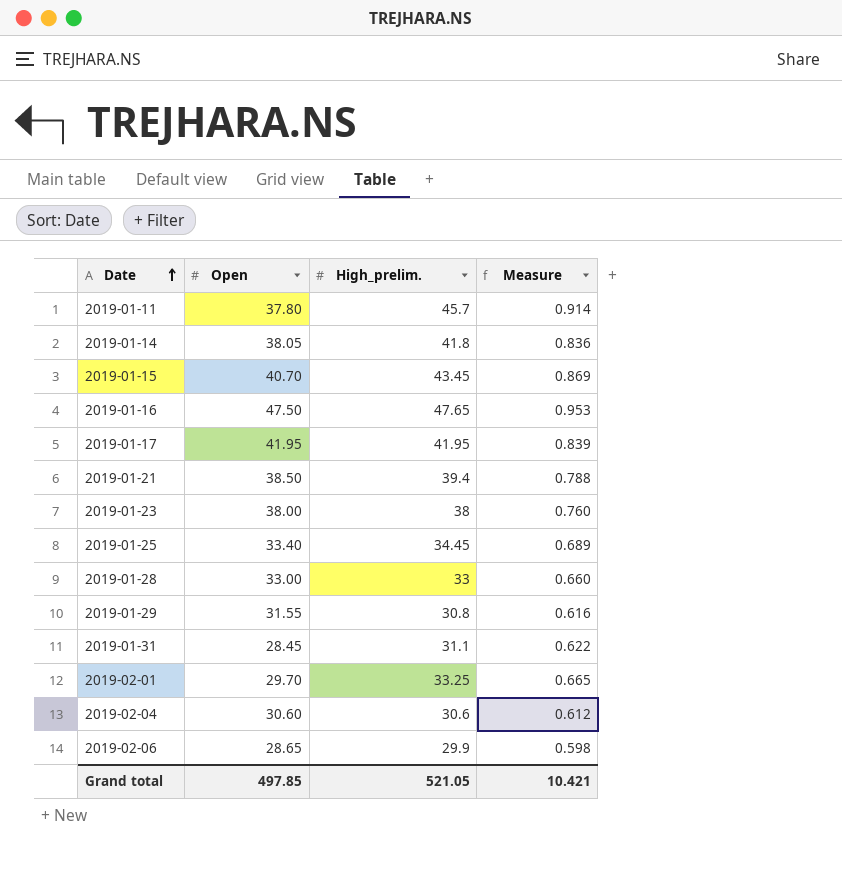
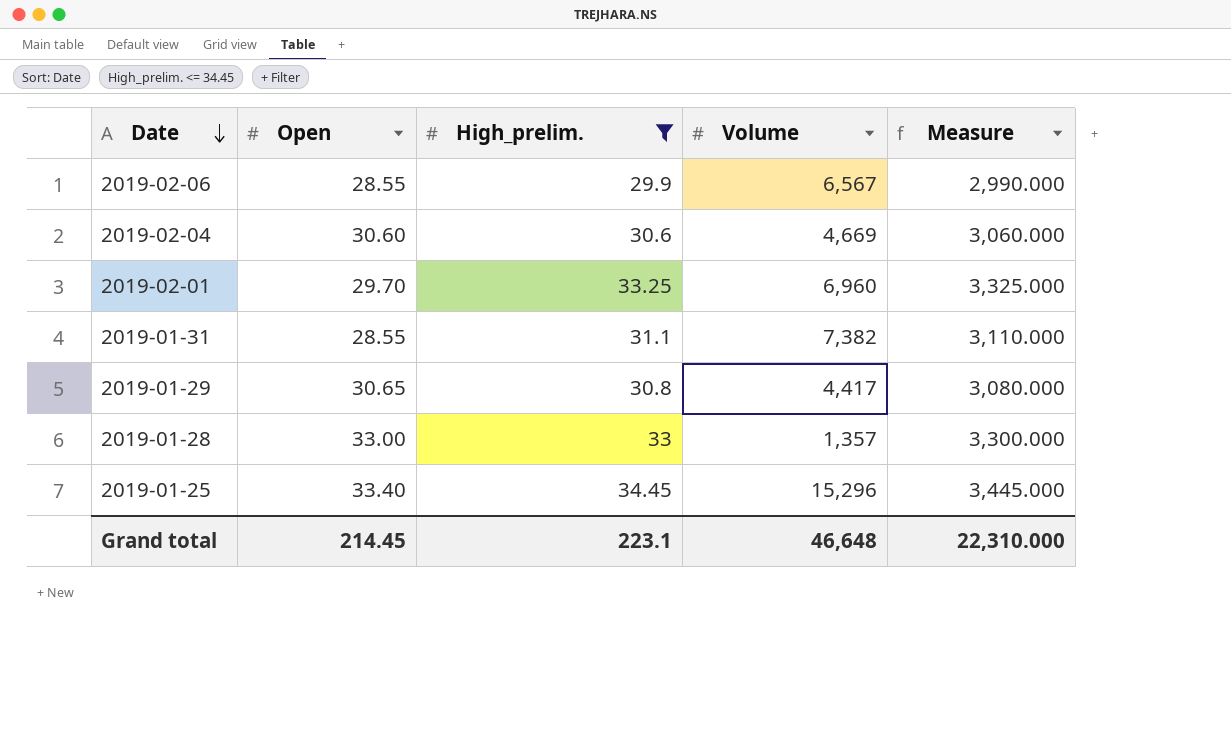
filter: none -> High_prelim. <= 34.45
row order: Date ascending -> Date descending
column Volume | position: none -> 4
column Measure | formula: [High_prelim.] * 0.02 -> [High_prelim.] * 100
2019-02-06 | Open: 28.65 -> 28.55
2019-01-31 | Open: 28.45 -> 28.55
2019-01-29 | Open: 31.55 -> 30.65
Grand total | Open: 497.85 -> 214.45
Grand total | High_prelim.: 521.05 -> 223.1
Grand total | Measure: 10.421 -> 22,310.000

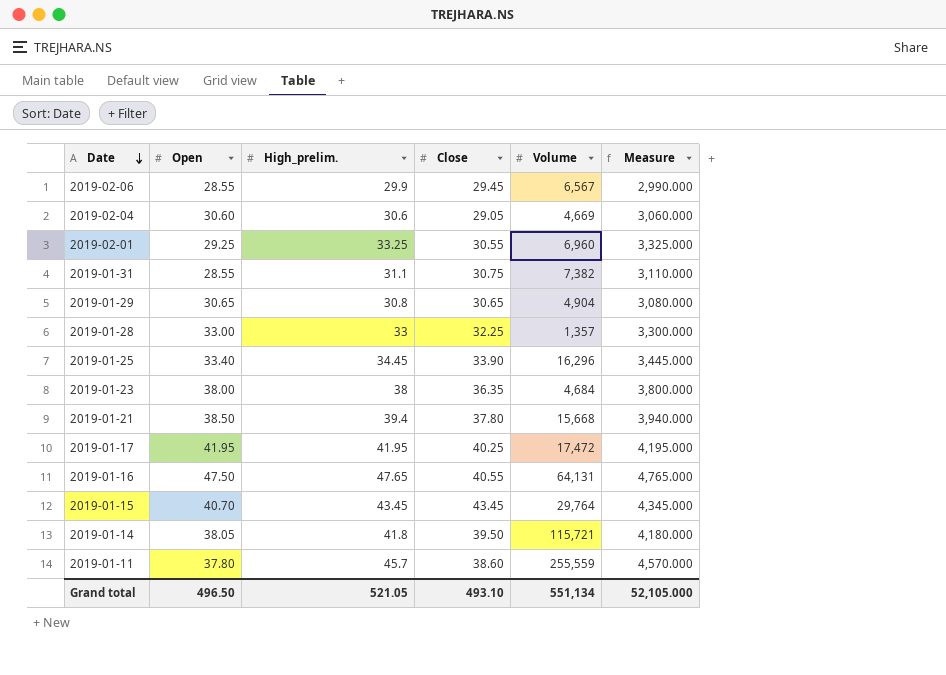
filter: High_prelim. <= 34.45 -> none
column Close | position: none -> 4
2019-02-01 | Open: 29.70 -> 29.25
2019-01-29 | Volume: 4,417 -> 4,904
2019-01-25 | Volume: 15,296 -> 16,296
Grand total | Open: 214.45 -> 496.50
Grand total | High_prelim.: 223.1 -> 521.05
Grand total | Volume: 46,648 -> 551,134
Grand total | Measure: 22,310.000 -> 52,105.000

